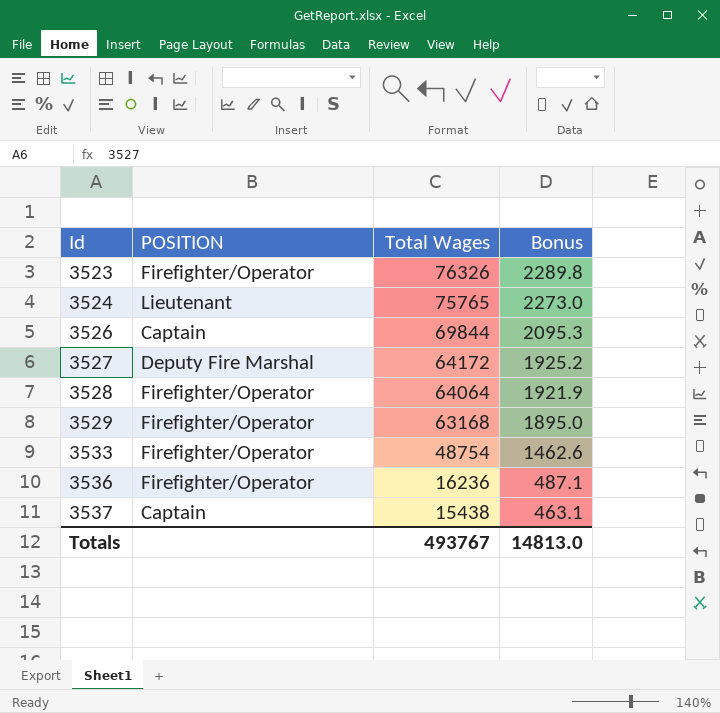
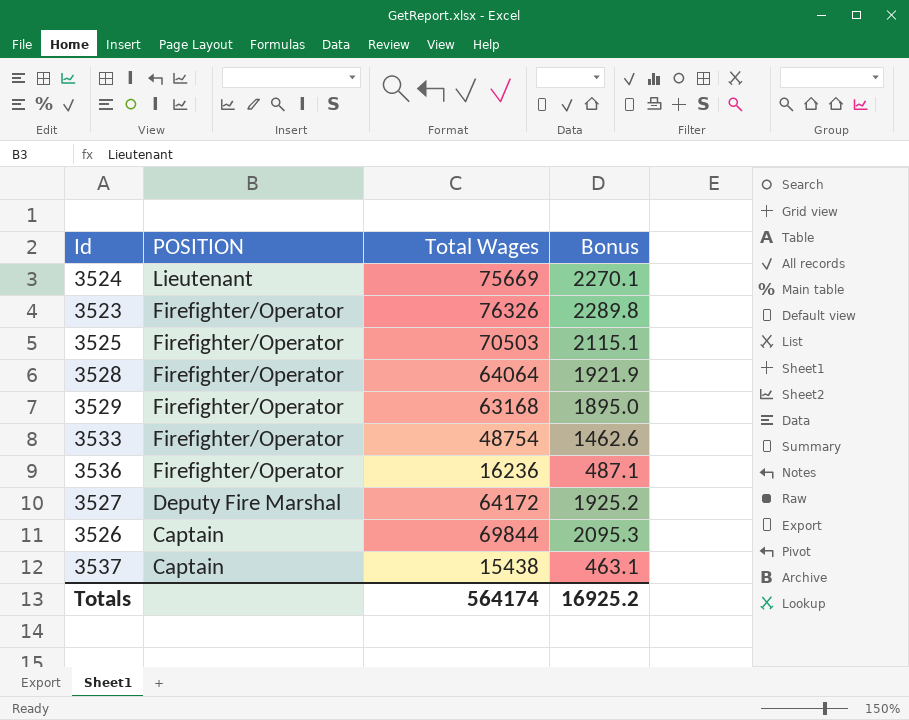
row order: Id ascending -> POSITION descending
3524 | Total Wages: 75765 -> 75669
3524 | Bonus: 2273.0 -> 2270.1
row 3525: none -> Firefighter/Operator | 70503 | 2115.1
Totals | Total Wages: 493767 -> 564174
Totals | Bonus: 14813.0 -> 16925.2

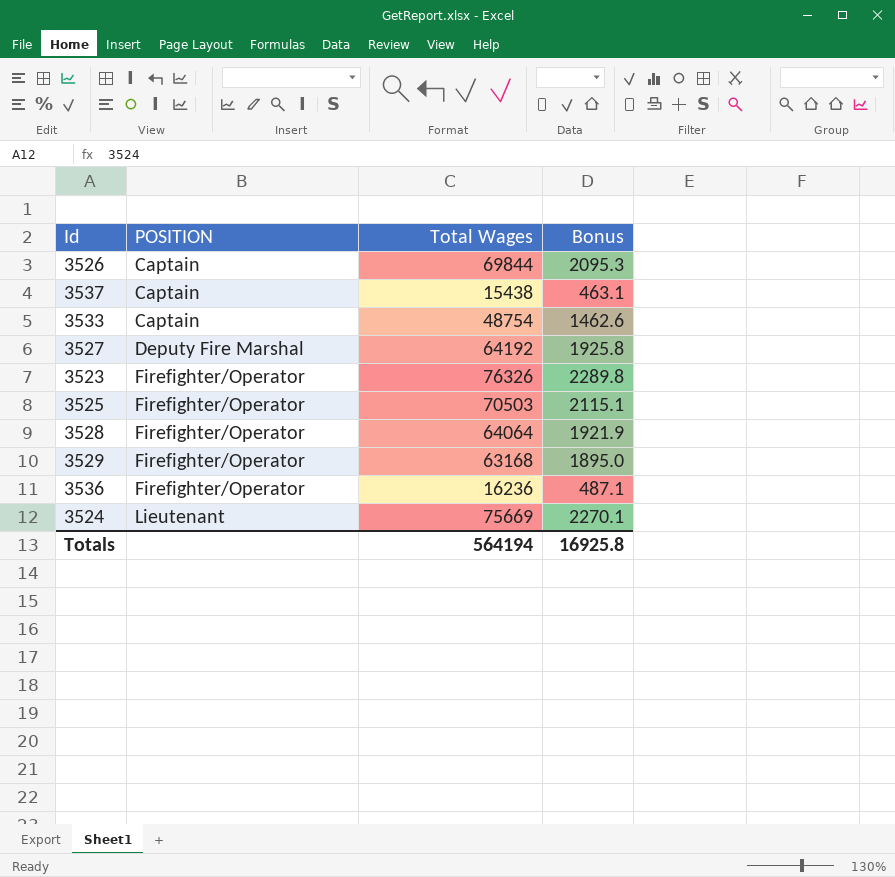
row order: POSITION descending -> POSITION ascending
3533 | POSITION: Firefighter/Operator -> Captain
3527 | Total Wages: 64172 -> 64192
3527 | Bonus: 1925.2 -> 1925.8
Totals | Total Wages: 564174 -> 564194
Totals | Bonus: 16925.2 -> 16925.8

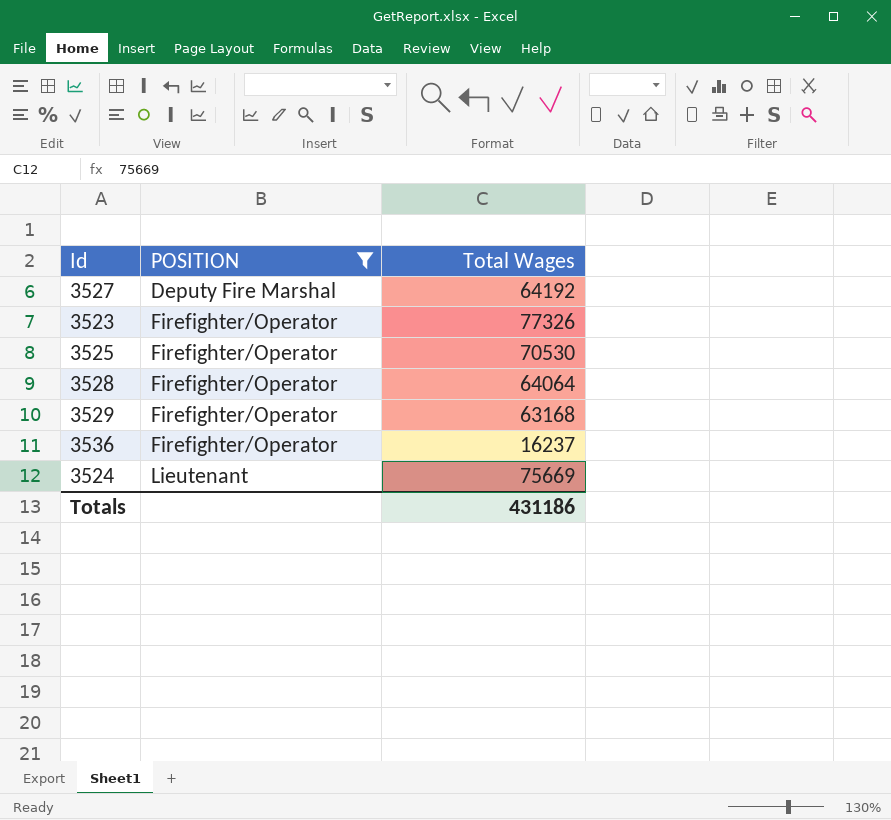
filter: none -> POSITION != Captain
column Bonus | formula: [Total Wages] * 0.03 -> none
3523 | Total Wages: 76326 -> 77326
3525 | Total Wages: 70503 -> 70530
3536 | Total Wages: 16236 -> 16237
Totals | Total Wages: 564194 -> 431186

